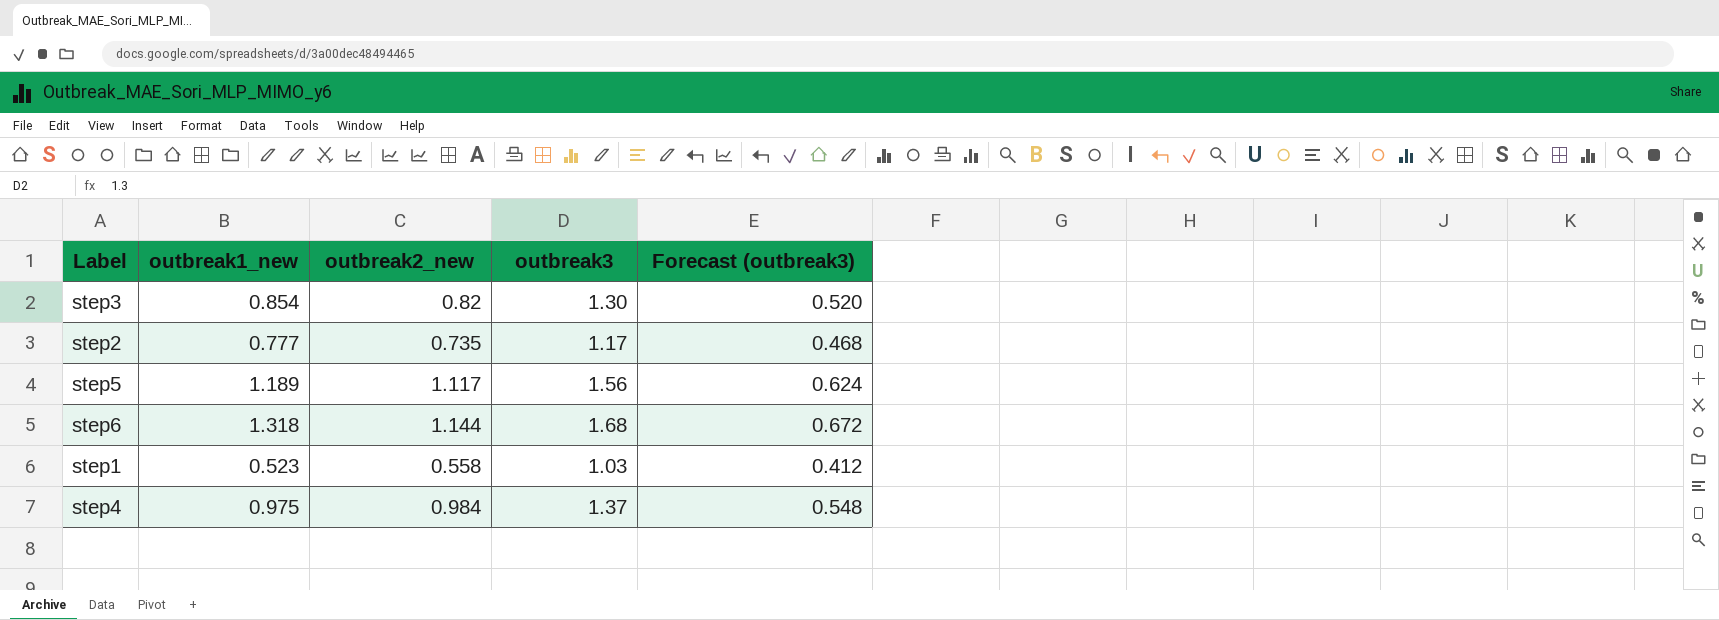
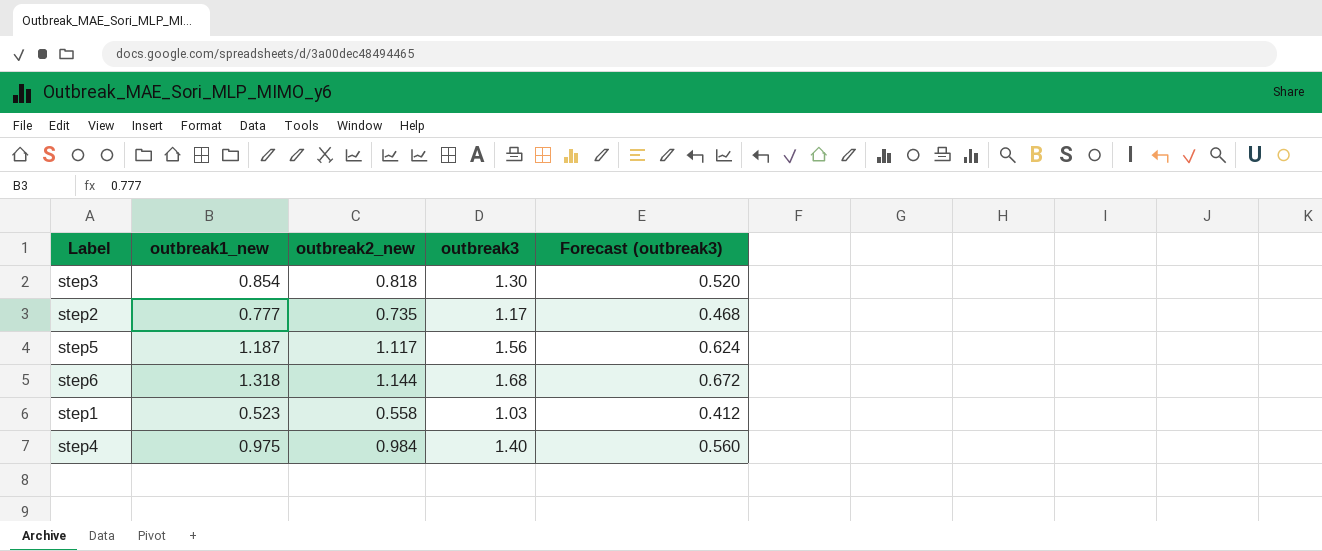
step3 | outbreak2_new: 0.82 -> 0.818
step5 | outbreak1_new: 1.189 -> 1.187
step4 | outbreak3: 1.37 -> 1.40
step4 | Forecast (outbreak3): 0.548 -> 0.560

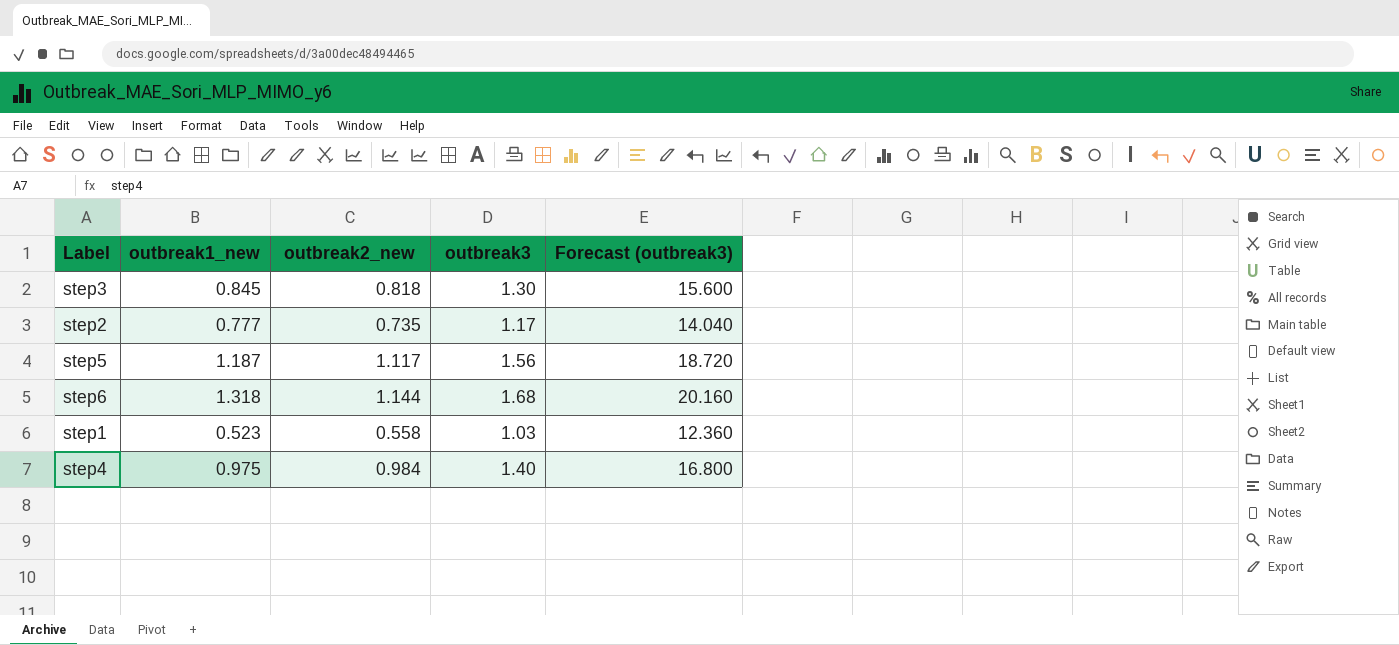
column Forecast (outbreak3) | formula: [outbreak3] * 0.4 -> [outbreak3] * 12
step3 | outbreak1_new: 0.854 -> 0.845

